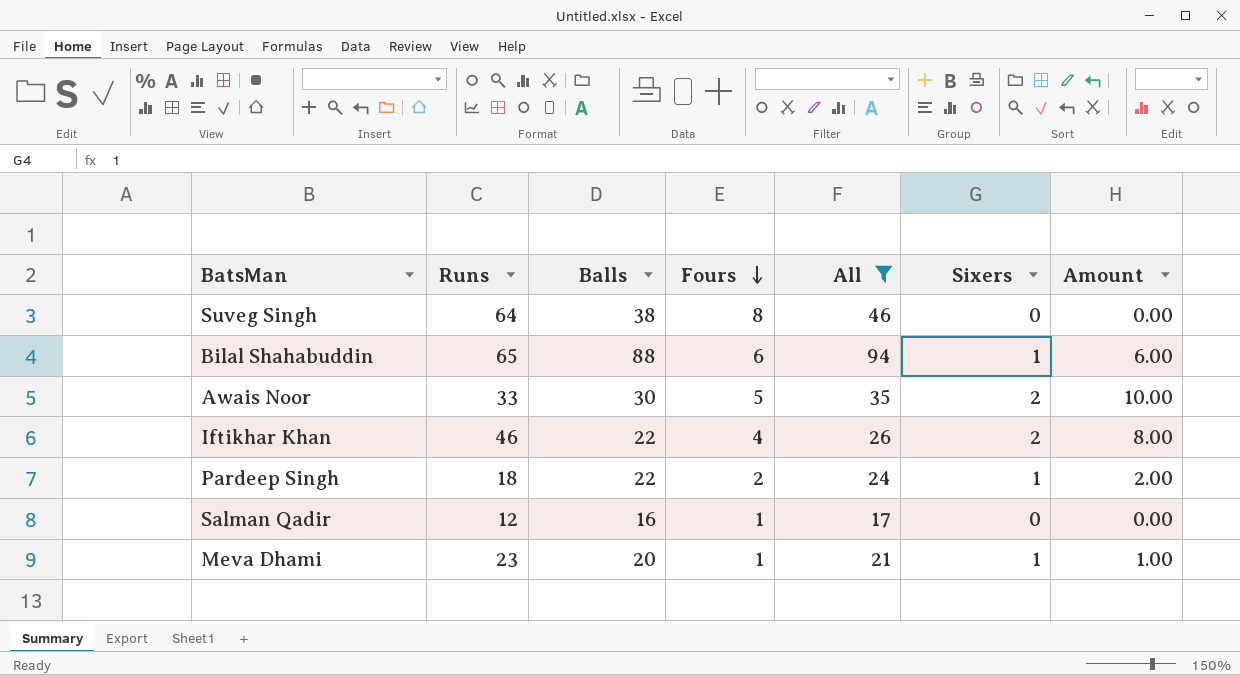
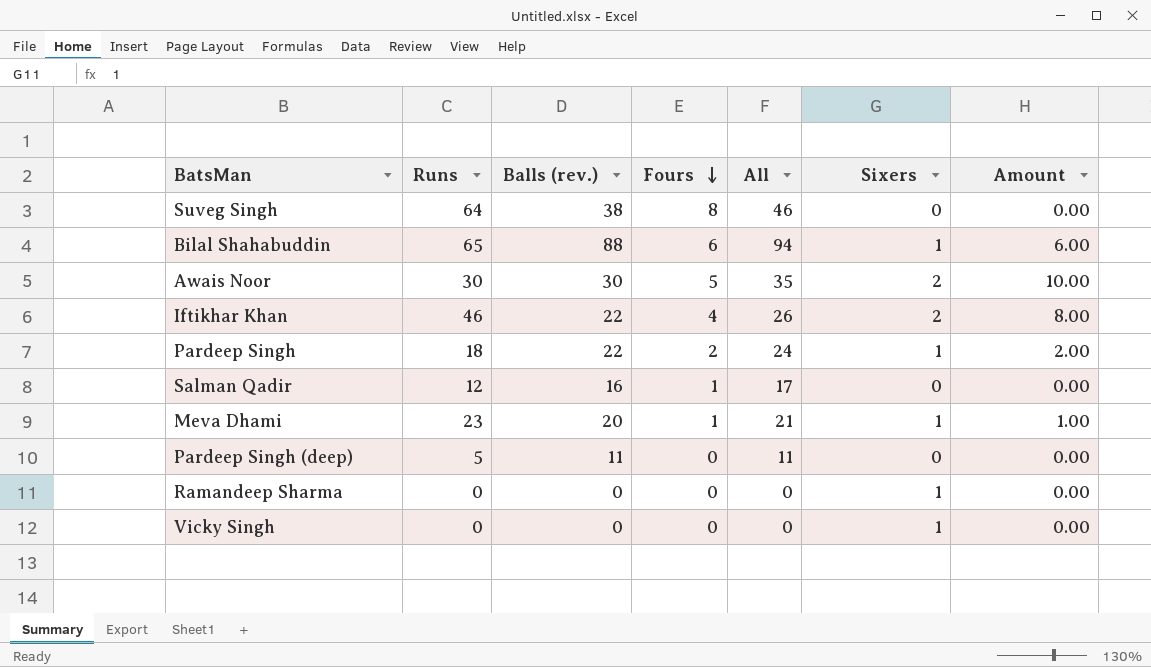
filter: All >= 17 -> none
column name: Balls -> Balls (rev.)
Awais Noor | Runs: 33 -> 30

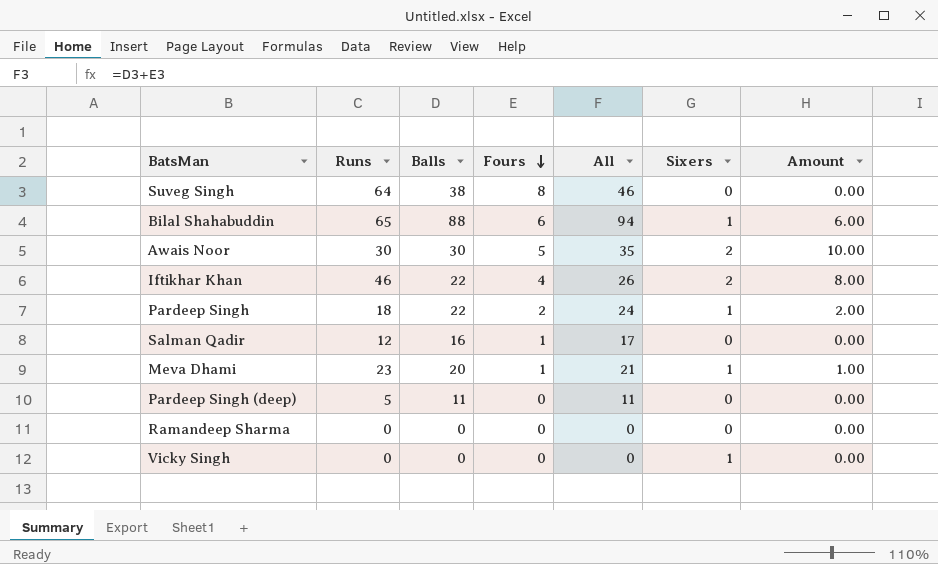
column name: Balls (rev.) -> Balls
Ramandeep Sharma | Sixers: 1 -> 0

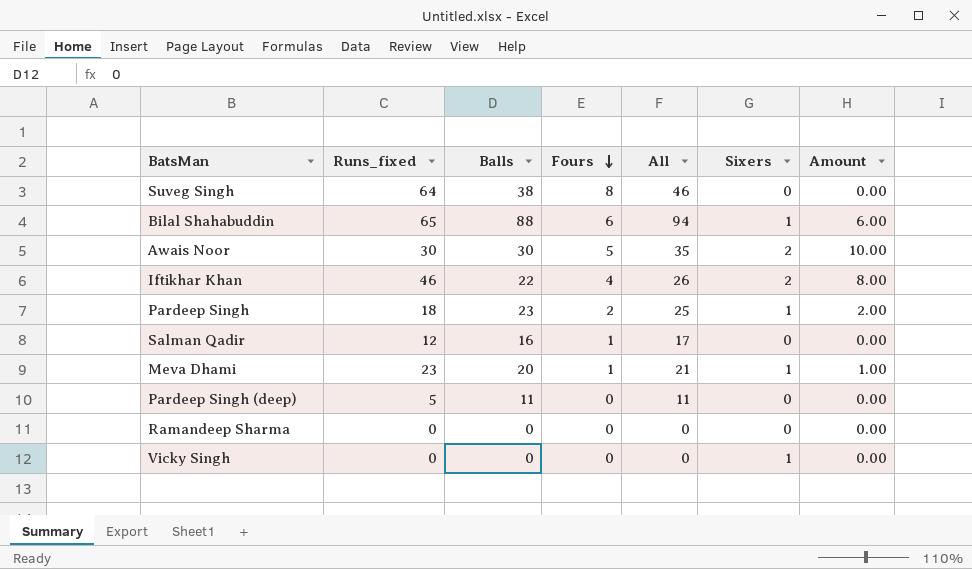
column name: Runs -> Runs_fixed
Pardeep Singh | Balls: 22 -> 23
Pardeep Singh | All: 24 -> 25

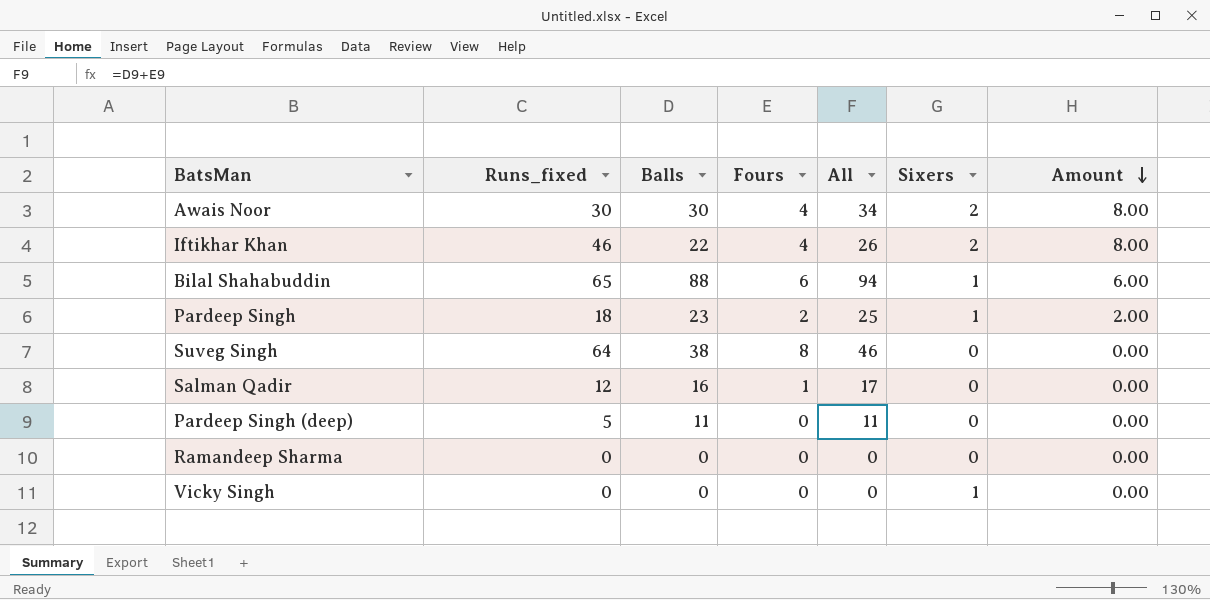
row order: Fours descending -> Amount descending
row Meva Dhami: 23 | 20 | 1 | 21 | 1 | 1.00 -> none
Awais Noor | Fours: 5 -> 4
Awais Noor | All: 35 -> 34
Awais Noor | Amount: 10.00 -> 8.00

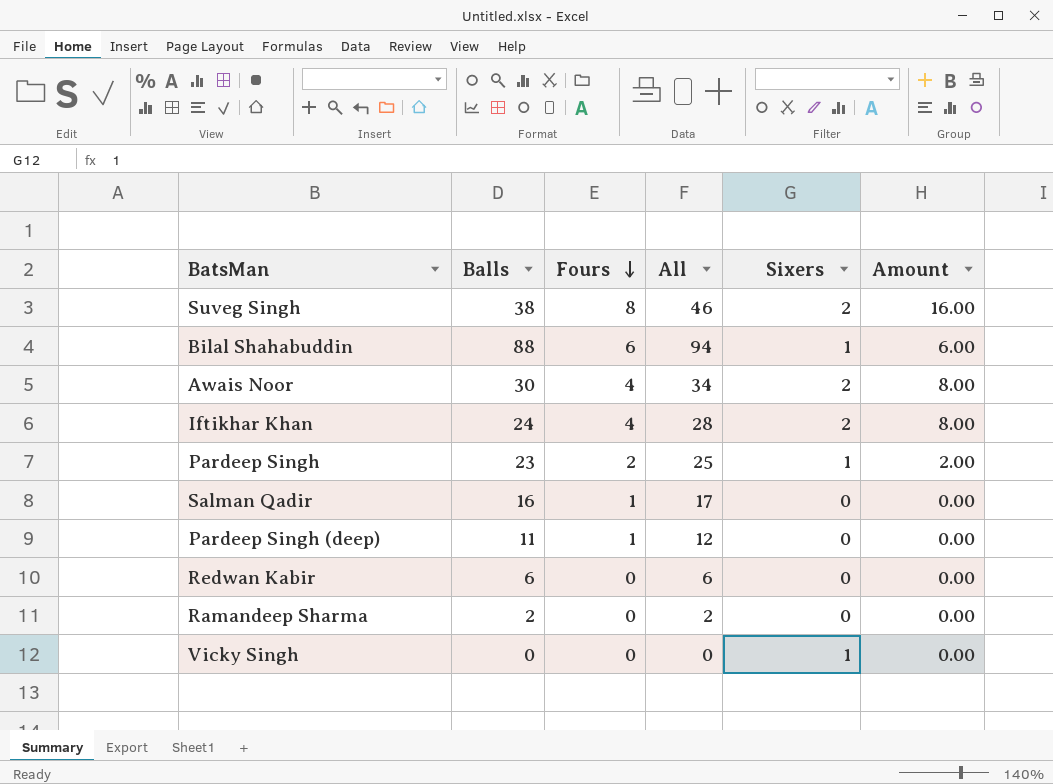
row order: Amount descending -> Fours descending
column Runs_fixed | position: 2 -> none
Suveg Singh | Sixers: 0 -> 2
Suveg Singh | Amount: 0.00 -> 16.00
Iftikhar Khan | Balls: 22 -> 24
Iftikhar Khan | All: 26 -> 28
Pardeep Singh (deep) | Fours: 0 -> 1
Pardeep Singh (deep) | All: 11 -> 12
row Redwan Kabir: none -> 6 | 0 | 6 | 0 | 0.00
Ramandeep Sharma | Balls: 0 -> 2
Ramandeep Sharma | All: 0 -> 2

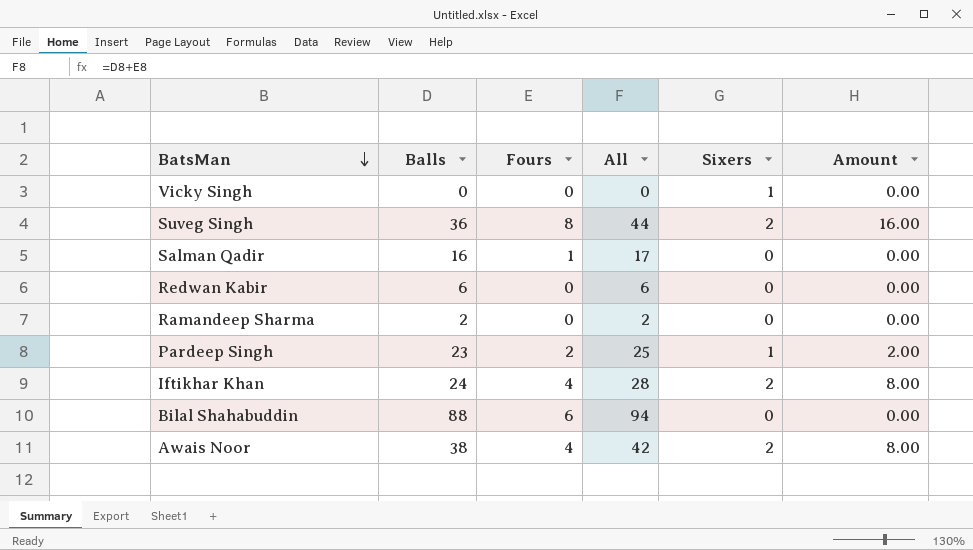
row order: Fours descending -> BatsMan descending
row Pardeep Singh (deep): 11 | 1 | 12 | 0 | 0.00 -> none
Suveg Singh | Balls: 38 -> 36
Suveg Singh | All: 46 -> 44
Bilal Shahabuddin | Sixers: 1 -> 0
Bilal Shahabuddin | Amount: 6.00 -> 0.00
Awais Noor | Balls: 30 -> 38
Awais Noor | All: 34 -> 42

